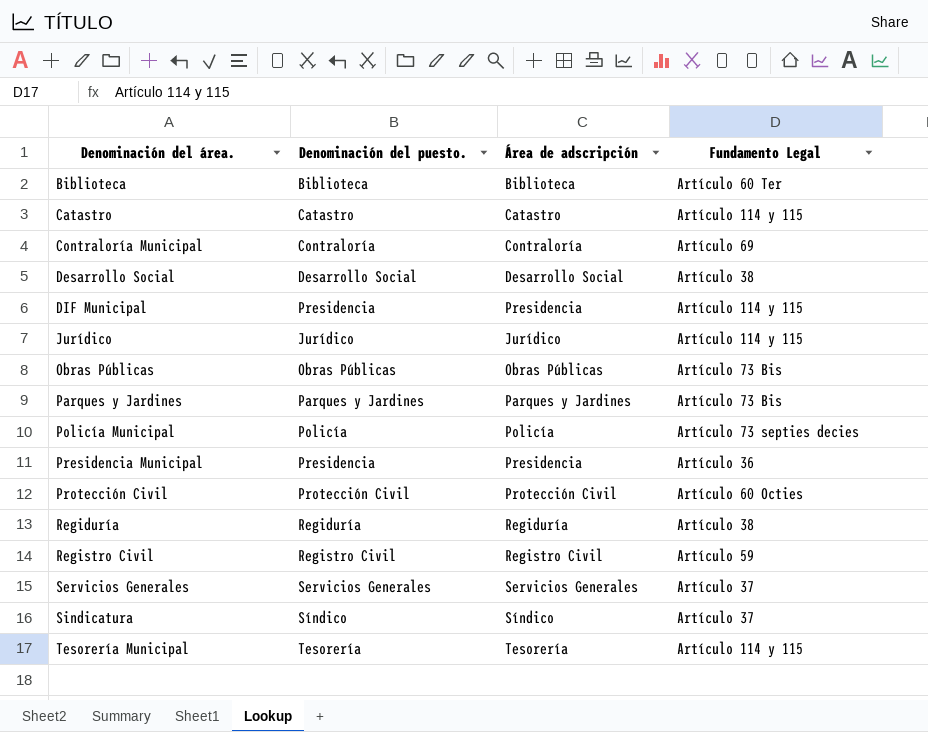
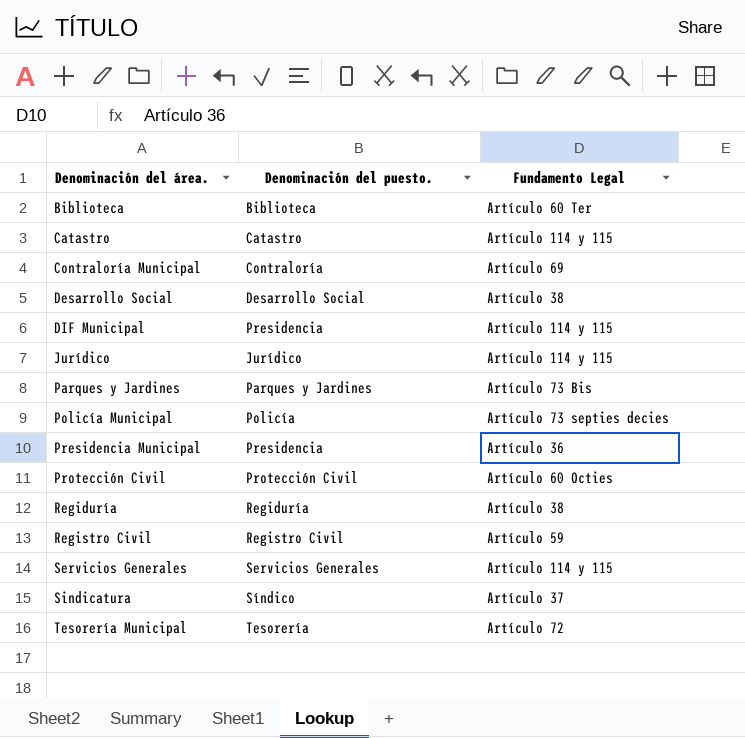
column Área de adscripción | position: 3 -> none
row Obras Públicas: Obras Públicas | Obras Públicas | Artículo 73 Bis -> none
Servicios Generales | Fundamento Legal: Artículo 37 -> Artículo 114 y 115
Tesorería Municipal | Fundamento Legal: Artículo 114 y 115 -> Artículo 72

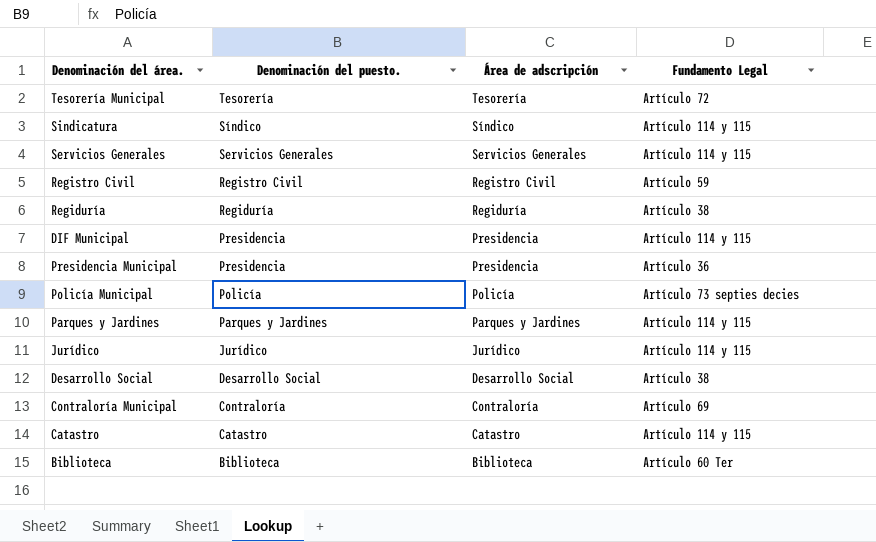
row order: Denominación del área. ascending -> Denominación del puesto. descending
column Área de adscripción | position: none -> 3
row Protección Civil: Protección Civil | Artículo 60 Octies -> none
Sindicatura | Fundamento Legal: Artículo 37 -> Artículo 114 y 115
Parques y Jardines | Fundamento Legal: Artículo 73 Bis -> Artículo 114 y 115

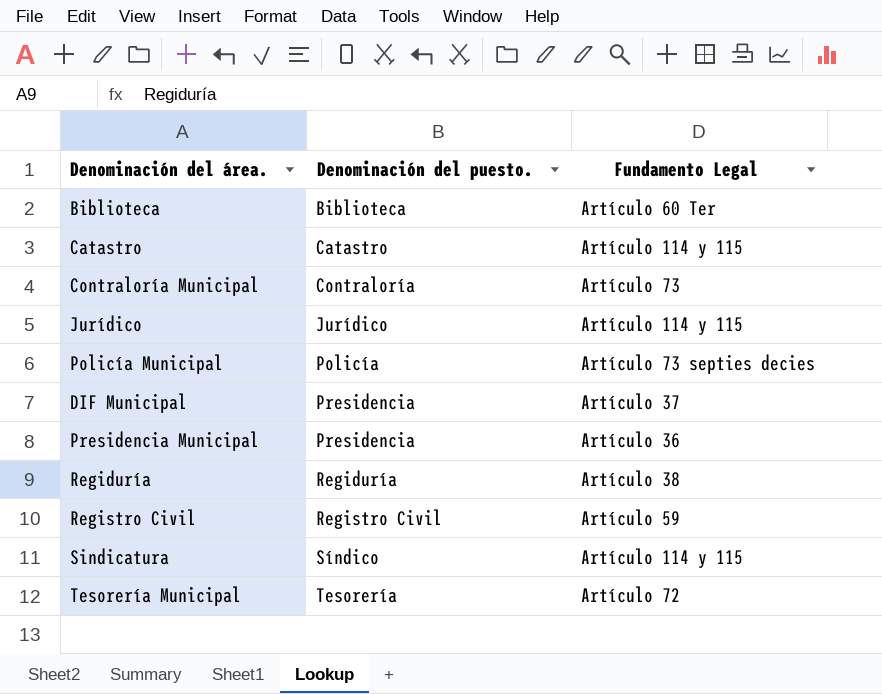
row order: Denominación del puesto. descending -> Denominación del puesto. ascending
column Área de adscripción | position: 3 -> none
row Servicios Generales: Servicios Generales | Servicios Generales | Artículo 114 y 115 -> none
row Parques y Jardines: Parques y Jardines | Parques y Jardines | Artículo 114 y 115 -> none
row Desarrollo Social: Desarrollo Social | Desarrollo Social | Artículo 38 -> none
Contraloría Municipal | Fundamento Legal: Artículo 69 -> Artículo 73
DIF Municipal | Fundamento Legal: Artículo 114 y 115 -> Artículo 37

